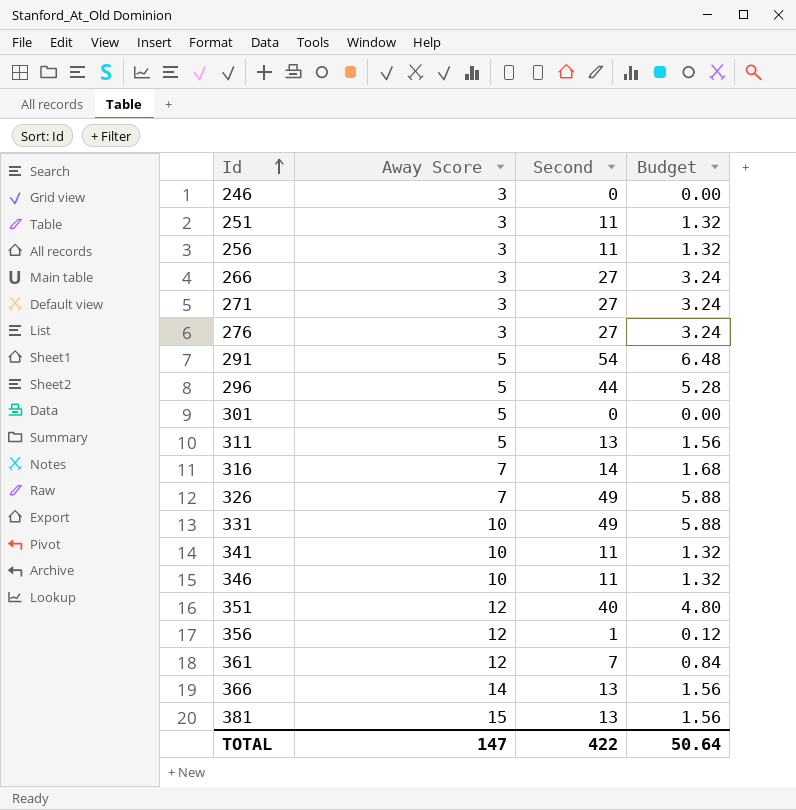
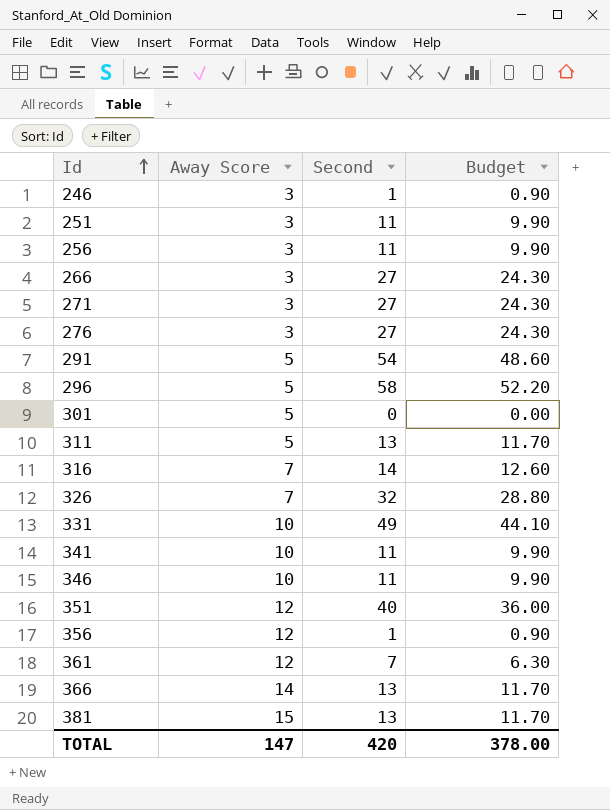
column Budget | formula: [Second] * 0.12 -> [Second] * 0.9
246 | Second: 0 -> 1
296 | Second: 44 -> 58
326 | Second: 49 -> 32
TOTAL | Second: 422 -> 420
TOTAL | Budget: 50.64 -> 378.00

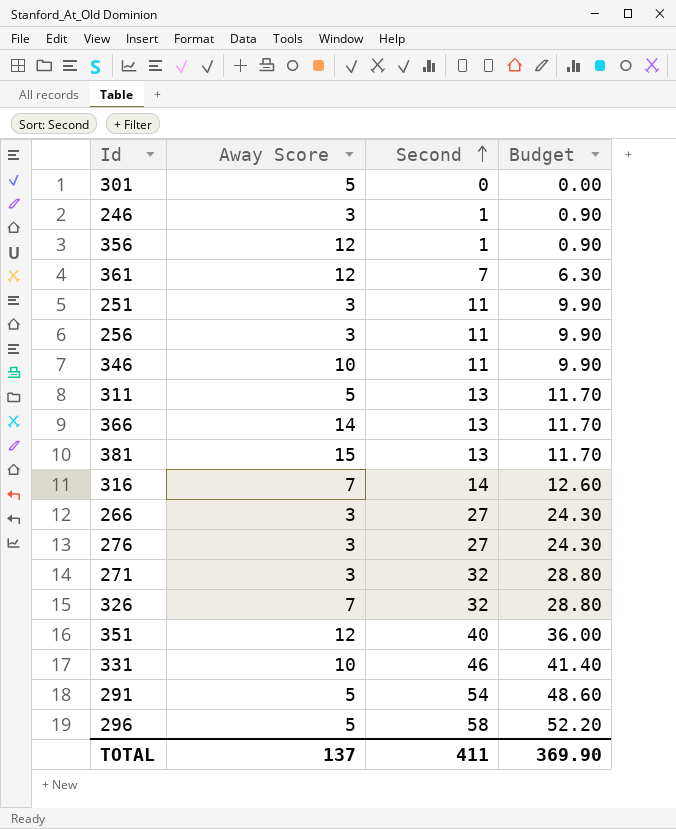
row order: Id ascending -> Second ascending
row 341: 10 | 11 | 9.90 -> none
271 | Second: 27 -> 32
271 | Budget: 24.30 -> 28.80
331 | Second: 49 -> 46
331 | Budget: 44.10 -> 41.40
TOTAL | Away Score: 147 -> 137
TOTAL | Second: 420 -> 411
TOTAL | Budget: 378.00 -> 369.90

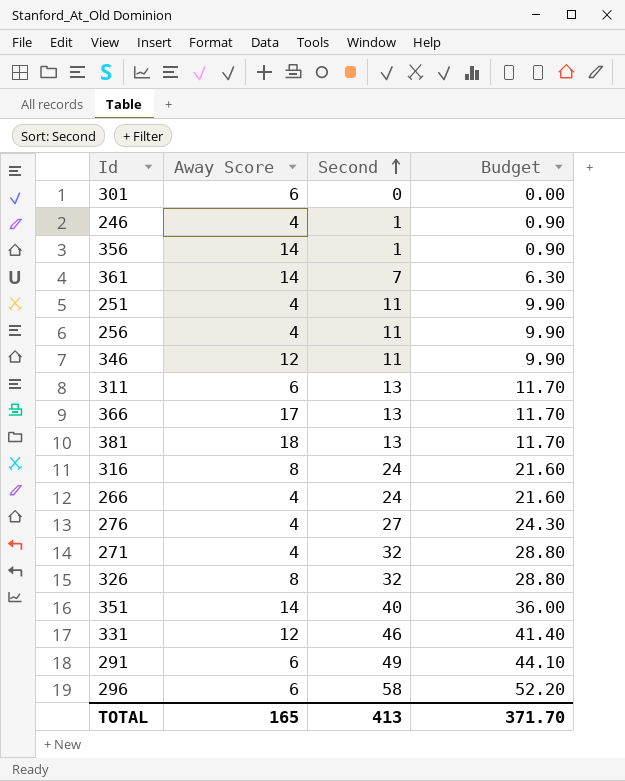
301 | Away Score: 5 -> 6
246 | Away Score: 3 -> 4
356 | Away Score: 12 -> 14
361 | Away Score: 12 -> 14
251 | Away Score: 3 -> 4
256 | Away Score: 3 -> 4
346 | Away Score: 10 -> 12
311 | Away Score: 5 -> 6
366 | Away Score: 14 -> 17
381 | Away Score: 15 -> 18
316 | Away Score: 7 -> 8
316 | Second: 14 -> 24
316 | Budget: 12.60 -> 21.60
266 | Away Score: 3 -> 4
266 | Second: 27 -> 24
266 | Budget: 24.30 -> 21.60
276 | Away Score: 3 -> 4
271 | Away Score: 3 -> 4
326 | Away Score: 7 -> 8
351 | Away Score: 12 -> 14
331 | Away Score: 10 -> 12
291 | Away Score: 5 -> 6
291 | Second: 54 -> 49
291 | Budget: 48.60 -> 44.10
296 | Away Score: 5 -> 6
TOTAL | Away Score: 137 -> 165
TOTAL | Second: 411 -> 413
TOTAL | Budget: 369.90 -> 371.70

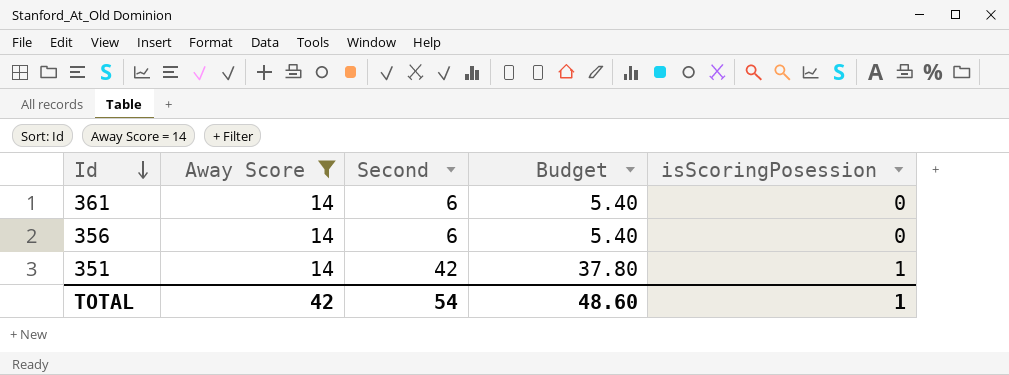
filter: none -> Away Score = 14
row order: Second ascending -> Id descending
column isScoringPosession | position: none -> 5
361 | Second: 7 -> 6
361 | Budget: 6.30 -> 5.40
356 | Second: 1 -> 6
356 | Budget: 0.90 -> 5.40
351 | Second: 40 -> 42
351 | Budget: 36.00 -> 37.80
TOTAL | Away Score: 165 -> 42
TOTAL | Second: 413 -> 54
TOTAL | Budget: 371.70 -> 48.60

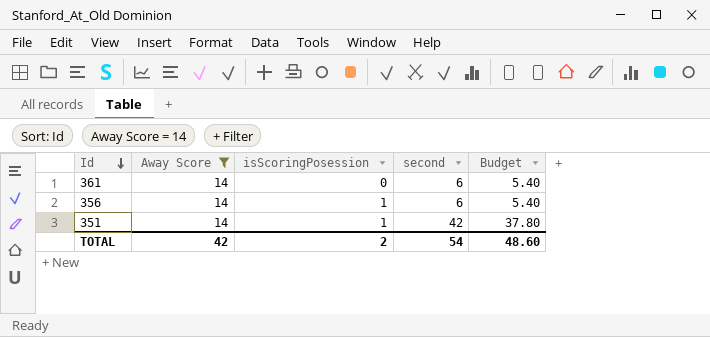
column isScoringPosession | position: 5 -> 3
column name: Second -> second
356 | isScoringPosession: 0 -> 1
TOTAL | isScoringPosession: 1 -> 2

